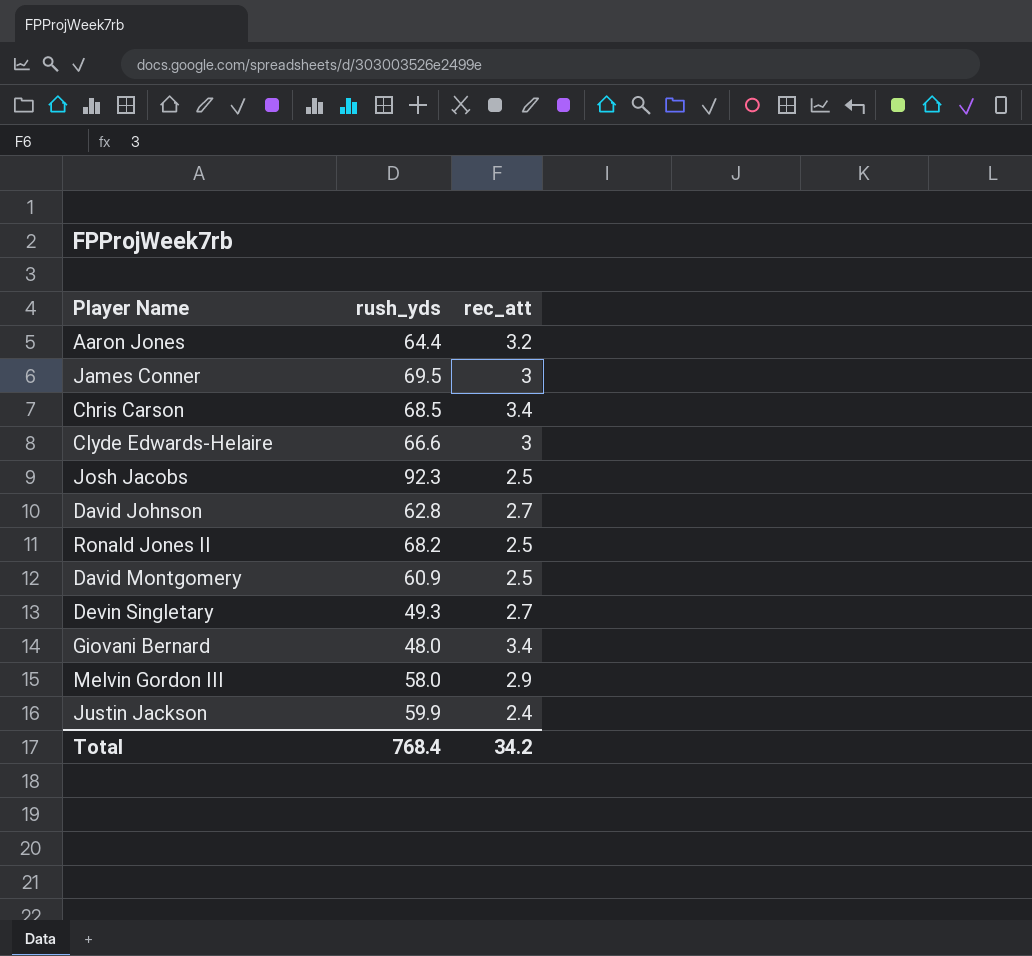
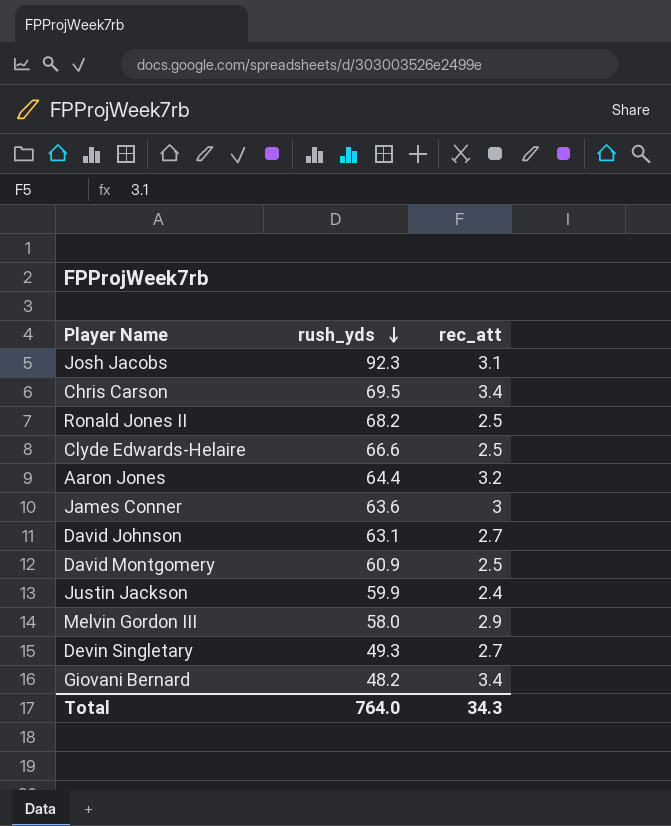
row order: none -> rush_yds descending
Josh Jacobs | rec_att: 2.5 -> 3.1
Chris Carson | rush_yds: 68.5 -> 69.5
Clyde Edwards-Helaire | rec_att: 3 -> 2.5
James Conner | rush_yds: 69.5 -> 63.6
David Johnson | rush_yds: 62.8 -> 63.1
Giovani Bernard | rush_yds: 48.0 -> 48.2
Total | rush_yds: 768.4 -> 764.0
Total | rec_att: 34.2 -> 34.3

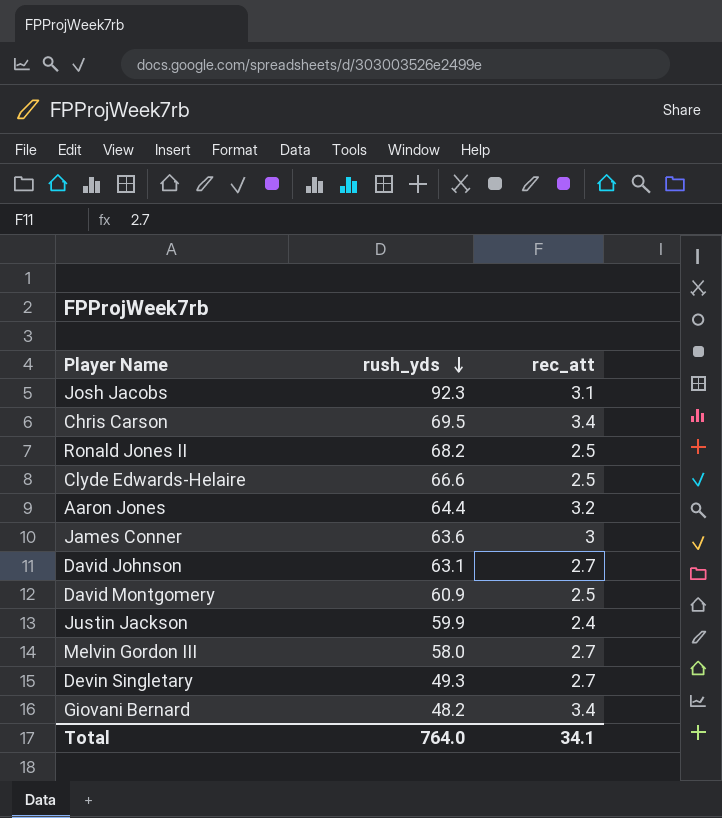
Melvin Gordon III | rec_att: 2.9 -> 2.7
Total | rec_att: 34.3 -> 34.1

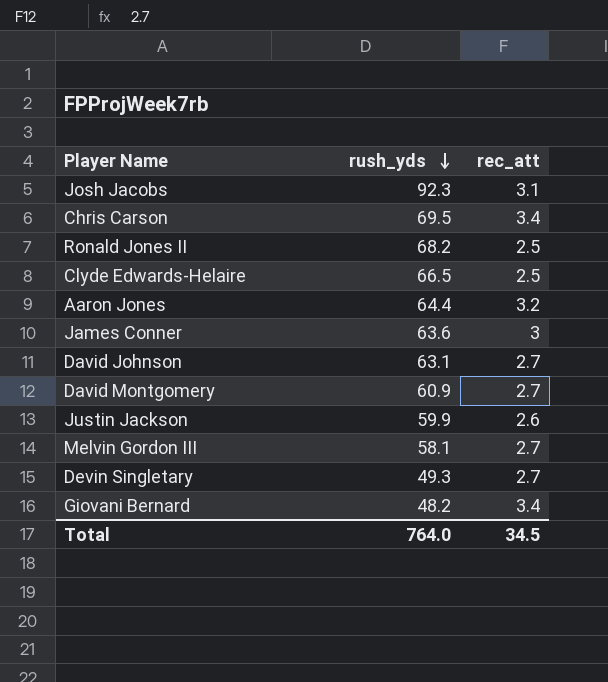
Clyde Edwards-Helaire | rush_yds: 66.6 -> 66.5
David Montgomery | rec_att: 2.5 -> 2.7
Justin Jackson | rec_att: 2.4 -> 2.6
Melvin Gordon III | rush_yds: 58.0 -> 58.1
Total | rec_att: 34.1 -> 34.5

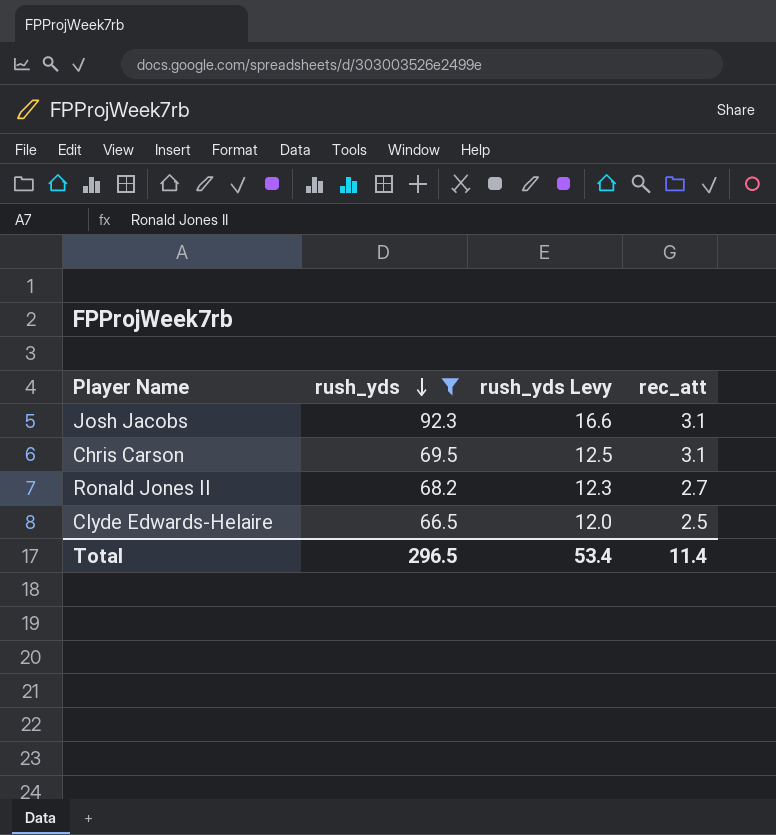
filter: none -> rush_yds >= 66.5
column rush_yds Levy | formula: none -> [rush_yds] * 0.18
Chris Carson | rec_att: 3.4 -> 3.1
Ronald Jones II | rec_att: 2.5 -> 2.7
Total | rush_yds: 764.0 -> 296.5
Total | rec_att: 34.5 -> 11.4

